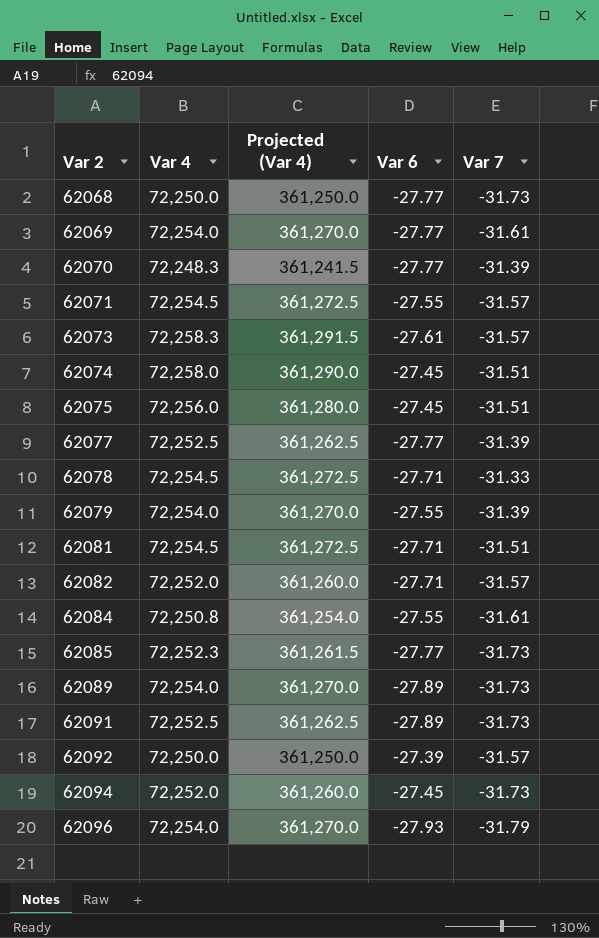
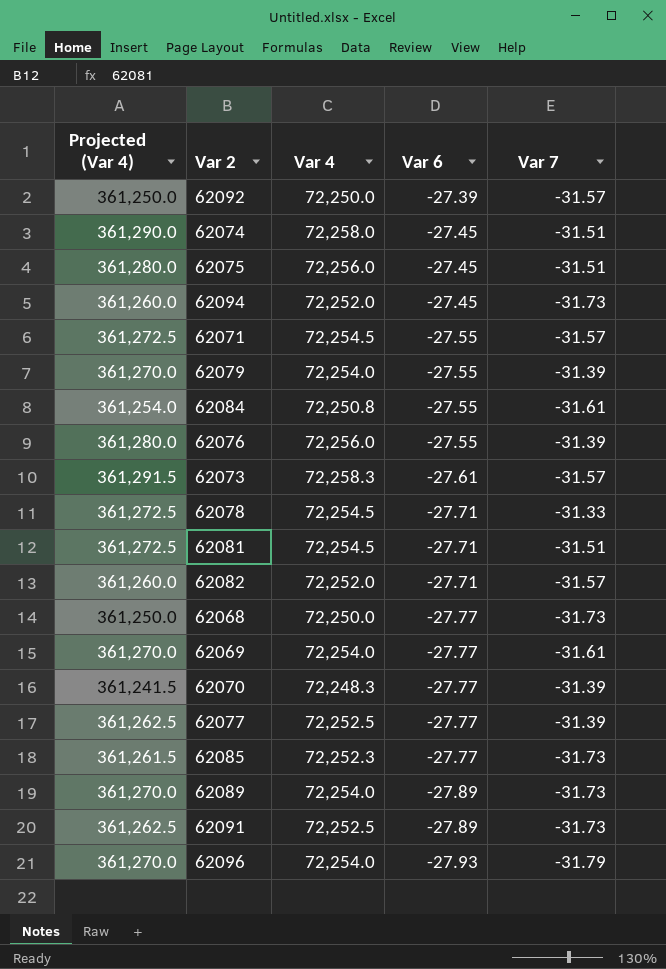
row order: Var 2 ascending -> Var 6 descending
column Projected (Var 4) | position: 3 -> 1
row 62076: none -> 361,280.0 | 72,256.0 | -27.55 | -31.39

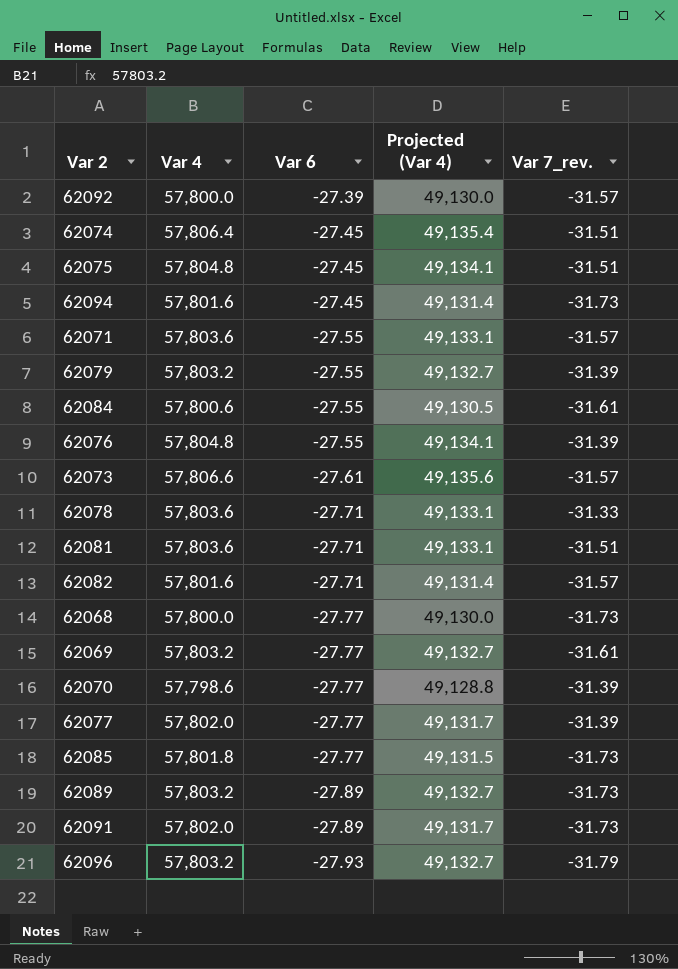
column Projected (Var 4) | formula: [Var 4] * 5 -> [Var 4] * 0.85
column Projected (Var 4) | position: 1 -> 4
column name: Var 7 -> Var 7_rev.
62092 | Var 4: 72,250.0 -> 57,800.0
62074 | Var 4: 72,258.0 -> 57,806.4
62075 | Var 4: 72,256.0 -> 57,804.8
62094 | Var 4: 72,252.0 -> 57,801.6
62071 | Var 4: 72,254.5 -> 57,803.6
62079 | Var 4: 72,254.0 -> 57,803.2
62084 | Var 4: 72,250.8 -> 57,800.6
62076 | Var 4: 72,256.0 -> 57,804.8
62073 | Var 4: 72,258.3 -> 57,806.6
62078 | Var 4: 72,254.5 -> 57,803.6
62081 | Var 4: 72,254.5 -> 57,803.6
62082 | Var 4: 72,252.0 -> 57,801.6
62068 | Var 4: 72,250.0 -> 57,800.0
62069 | Var 4: 72,254.0 -> 57,803.2
62070 | Var 4: 72,248.3 -> 57,798.6
62077 | Var 4: 72,252.5 -> 57,802.0
62085 | Var 4: 72,252.3 -> 57,801.8
62089 | Var 4: 72,254.0 -> 57,803.2
62091 | Var 4: 72,252.5 -> 57,802.0
62096 | Var 4: 72,254.0 -> 57,803.2

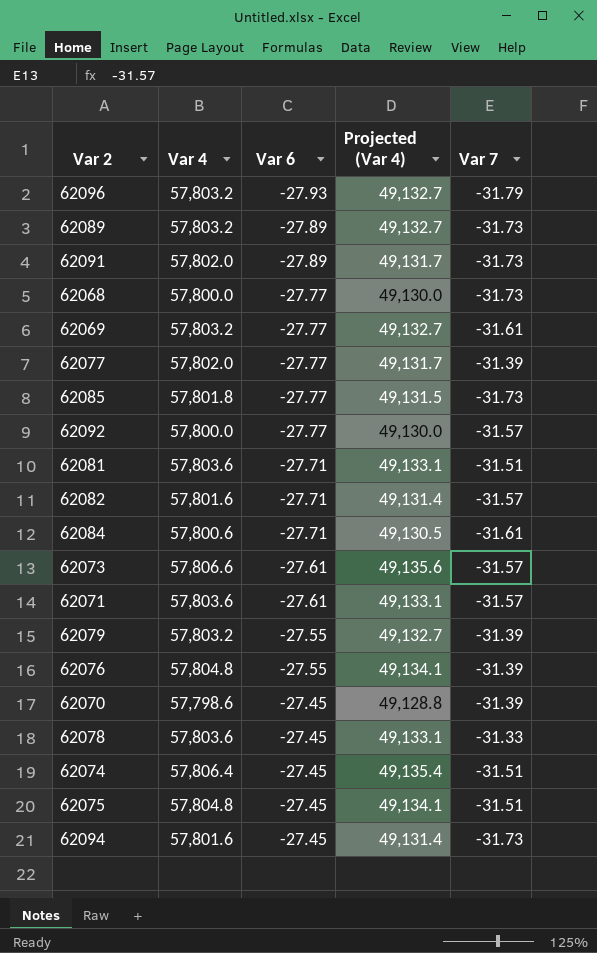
row order: Var 6 descending -> Var 6 ascending
column name: Var 7_rev. -> Var 7
62092 | Var 6: -27.39 -> -27.77
62084 | Var 6: -27.55 -> -27.71
62071 | Var 6: -27.55 -> -27.61
62070 | Var 6: -27.77 -> -27.45
62078 | Var 6: -27.71 -> -27.45

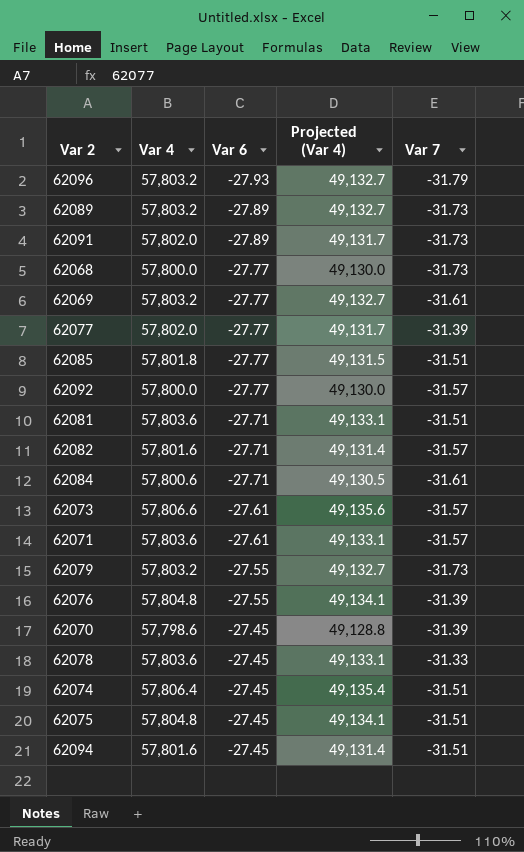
62085 | Var 7: -31.73 -> -31.51
62079 | Var 7: -31.39 -> -31.73
62094 | Var 7: -31.73 -> -31.51

